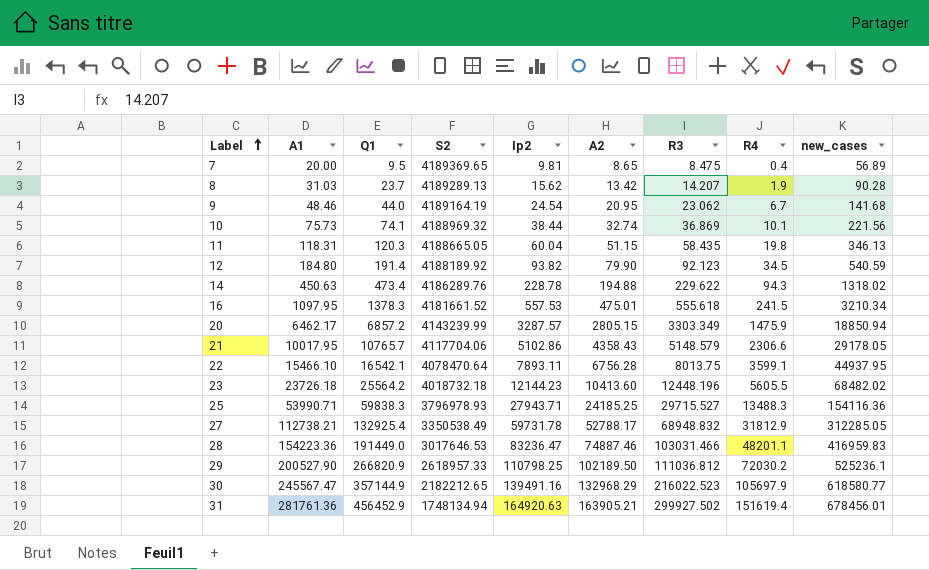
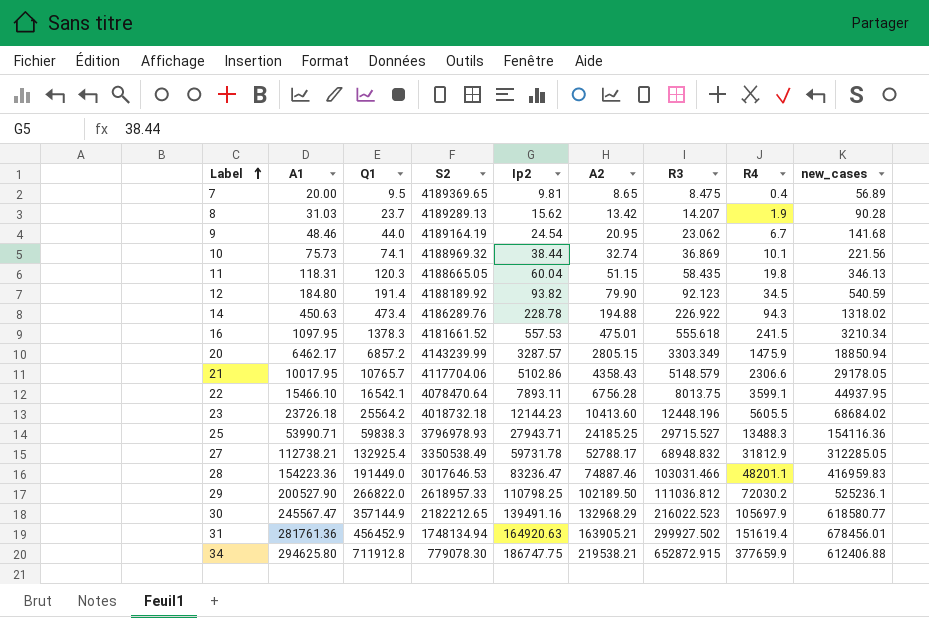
14 | R3: 229.622 -> 226.922
23 | new_cases: 68482.02 -> 68684.02
29 | Q1: 266820.9 -> 266822.0
row 34: none -> 294625.80 | 711912.8 | 779078.30 | 186747.75 | 219538.21 | 652872.915 | 377659.9 | 612406.88

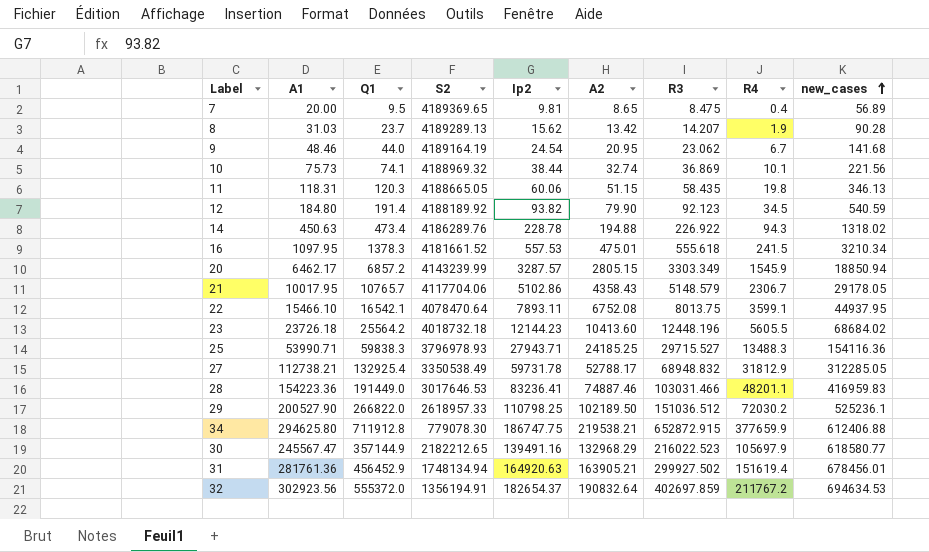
row order: Label ascending -> new_cases ascending
11 | Ip2: 60.04 -> 60.06
20 | R4: 1475.9 -> 1545.9
21 | R4: 2306.6 -> 2306.7
22 | A2: 6756.28 -> 6752.08
28 | Ip2: 83236.47 -> 83236.41
29 | R3: 111036.812 -> 151036.512
row 32: none -> 302923.56 | 555372.0 | 1356194.91 | 182654.37 | 190832.64 | 402697.859 | 211767.2 | 694634.53

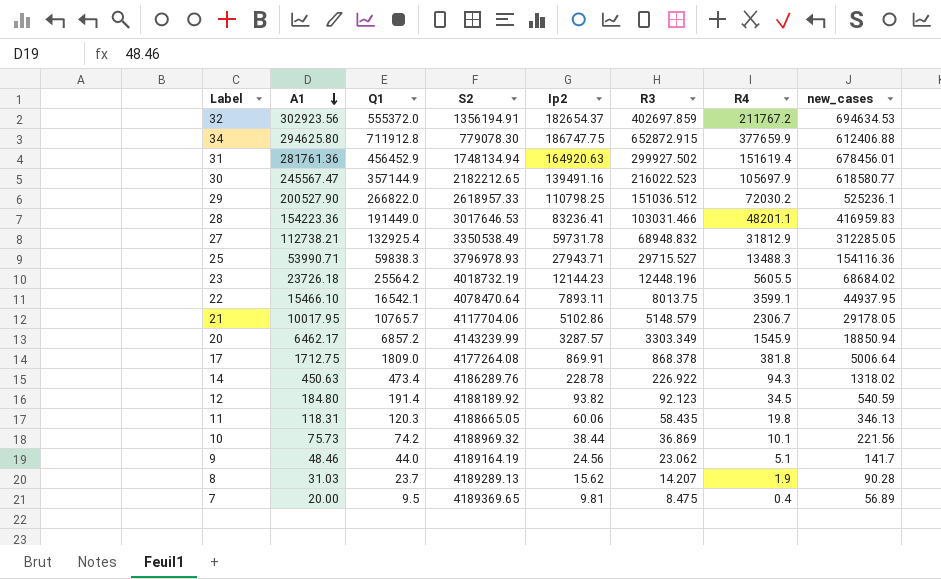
row order: new_cases ascending -> A1 descending
column A2 | position: 6 -> none
row 16: 1097.95 | 1378.3 | 4181661.52 | 557.53 | 475.01 | 555.618 | 241.5 | 3210.34 -> none
23 | S2: 4018732.18 -> 4018732.19
row 17: none -> 1712.75 | 1809.0 | 4177264.08 | 869.91 | 868.378 | 381.8 | 5006.64
10 | Q1: 74.1 -> 74.2
9 | Ip2: 24.54 -> 24.56
9 | R4: 6.7 -> 5.1
9 | new_cases: 141.68 -> 141.7

